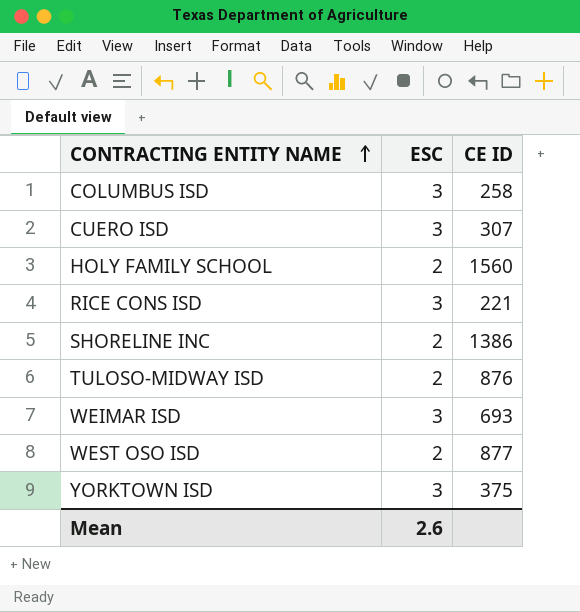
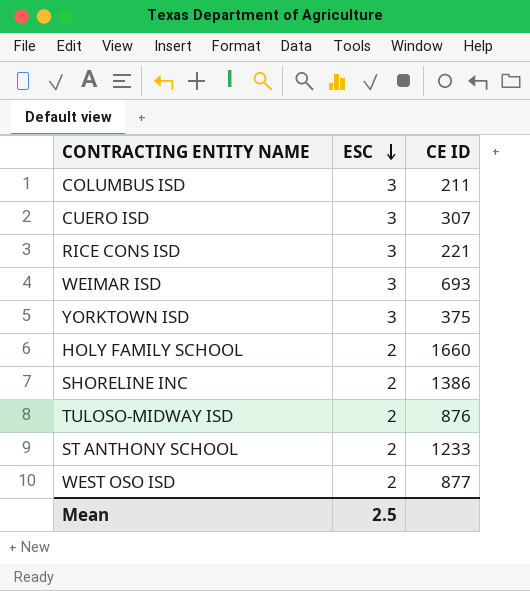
row order: CONTRACTING ENTITY NAME ascending -> ESC descending
COLUMBUS ISD | CE ID: 258 -> 211
HOLY FAMILY SCHOOL | CE ID: 1560 -> 1660
row ST ANTHONY SCHOOL: none -> 2 | 1233
Mean | ESC: 2.6 -> 2.5

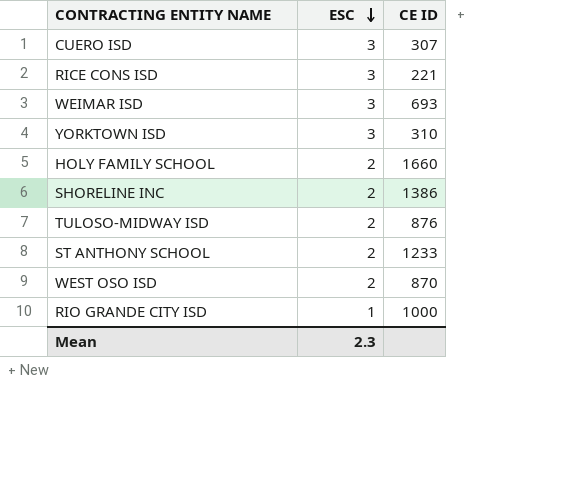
row COLUMBUS ISD: 3 | 211 -> none
YORKTOWN ISD | CE ID: 375 -> 310
WEST OSO ISD | CE ID: 877 -> 870
row RIO GRANDE CITY ISD: none -> 1 | 1000
Mean | ESC: 2.5 -> 2.3

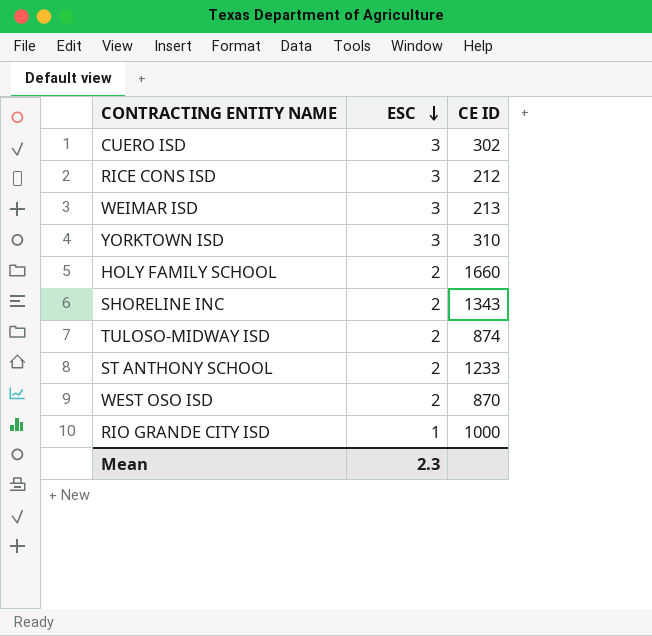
CUERO ISD | CE ID: 307 -> 302
RICE CONS ISD | CE ID: 221 -> 212
WEIMAR ISD | CE ID: 693 -> 213
SHORELINE INC | CE ID: 1386 -> 1343
TULOSO-MIDWAY ISD | CE ID: 876 -> 874

